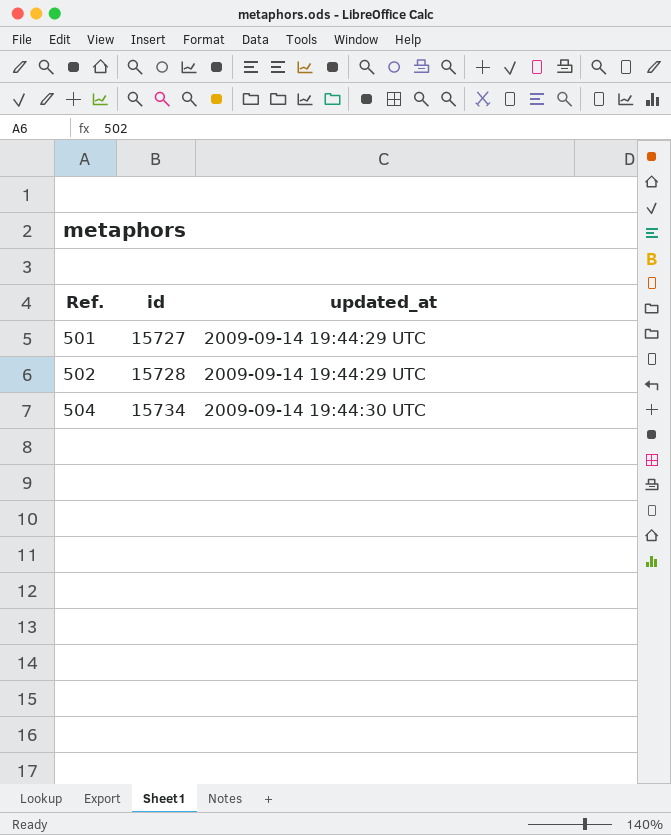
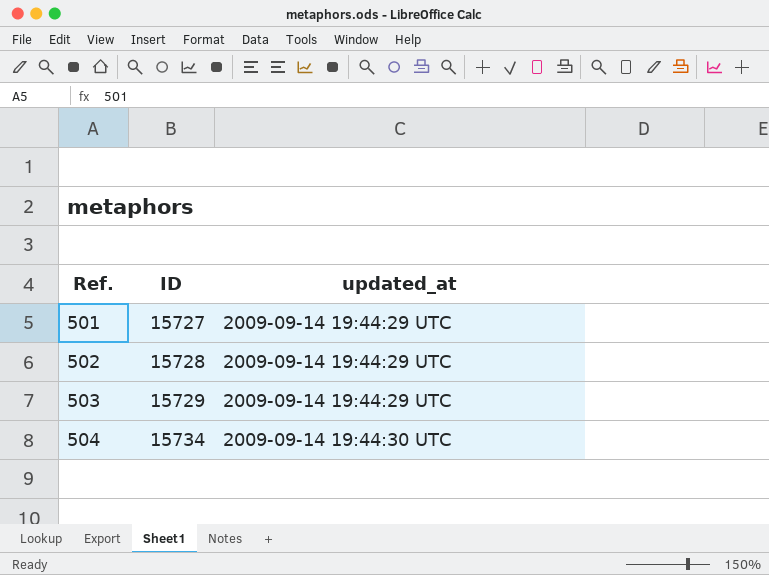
column name: id -> ID
row 503: none -> 15729 | 2009-09-14 19:44:29 UTC

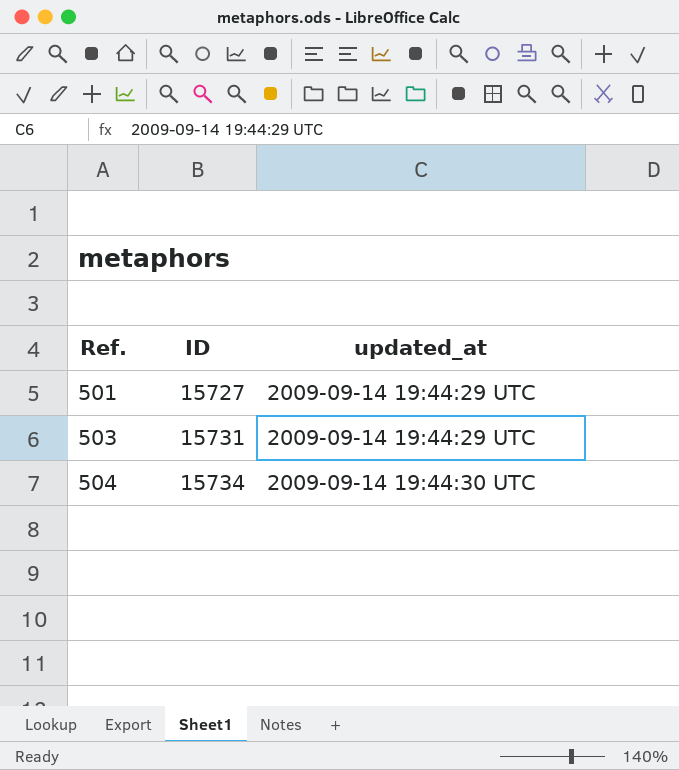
row 502: 15728 | 2009-09-14 19:44:29 UTC -> none
503 | ID: 15729 -> 15731

